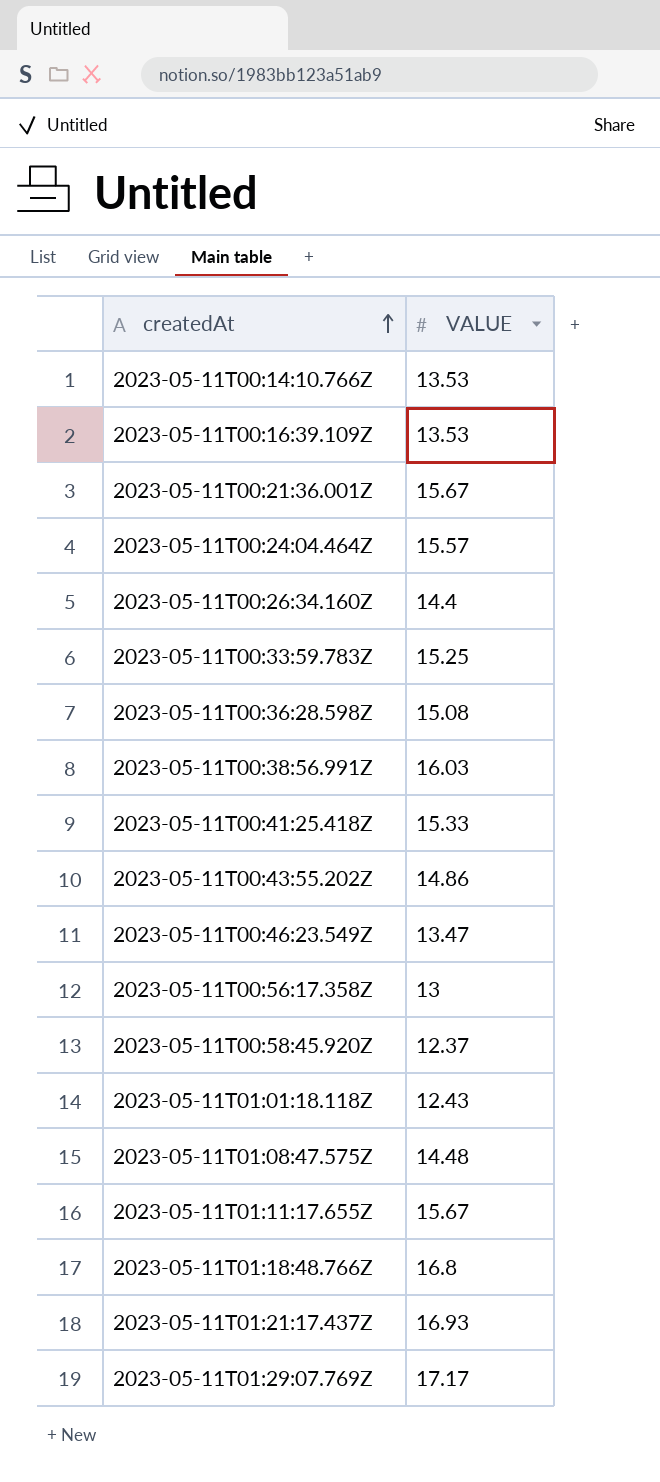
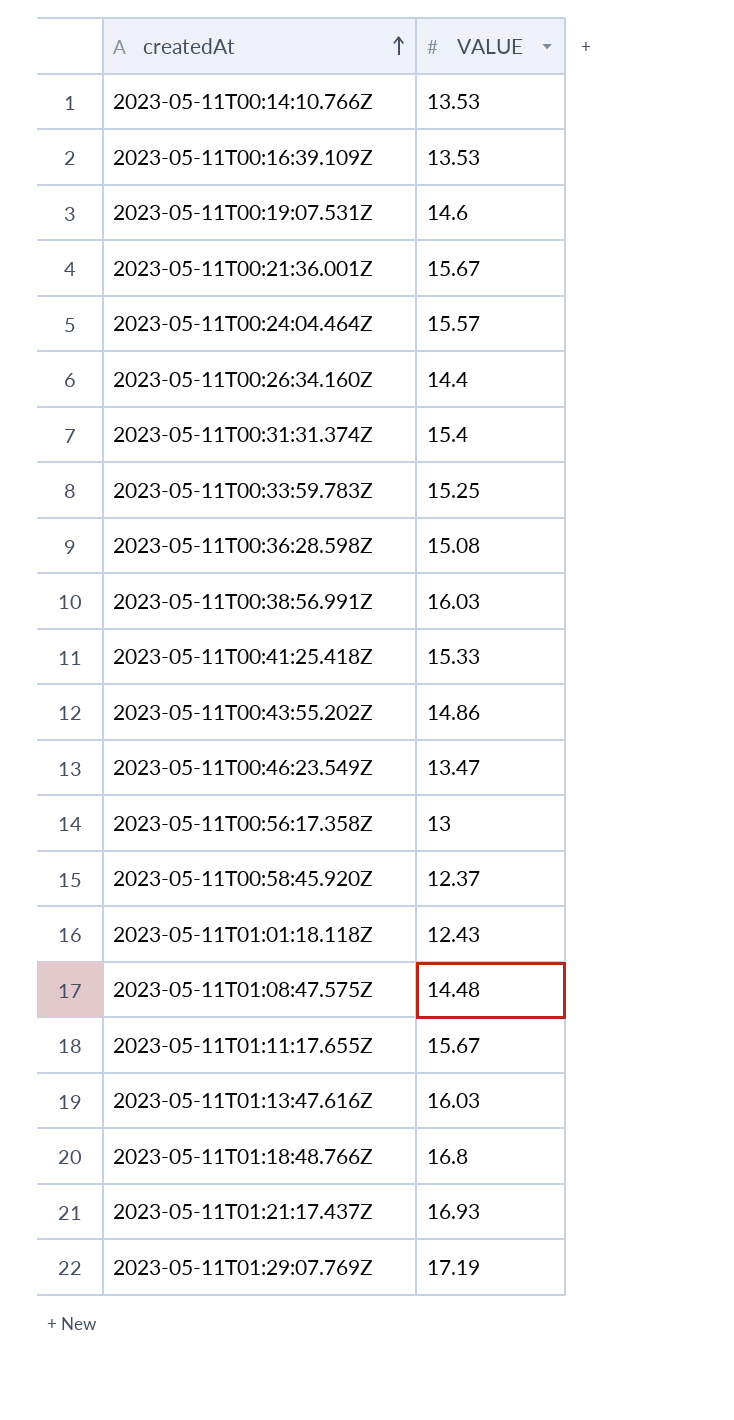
row 2023-05-11T00:19:07.531Z: none -> 14.6
row 2023-05-11T00:31:31.374Z: none -> 15.4
row 2023-05-11T01:13:47.616Z: none -> 16.03
2023-05-11T01:29:07.769Z | VALUE: 17.17 -> 17.19

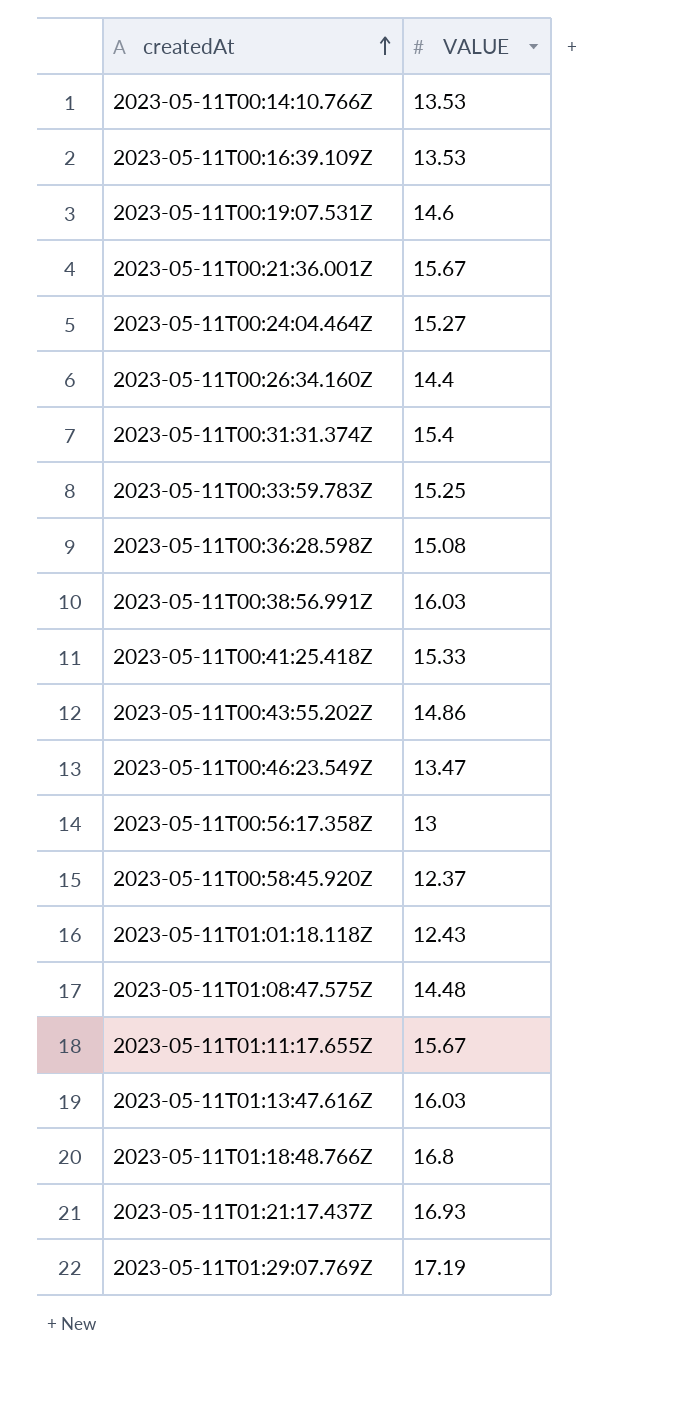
2023-05-11T00:24:04.464Z | VALUE: 15.57 -> 15.27

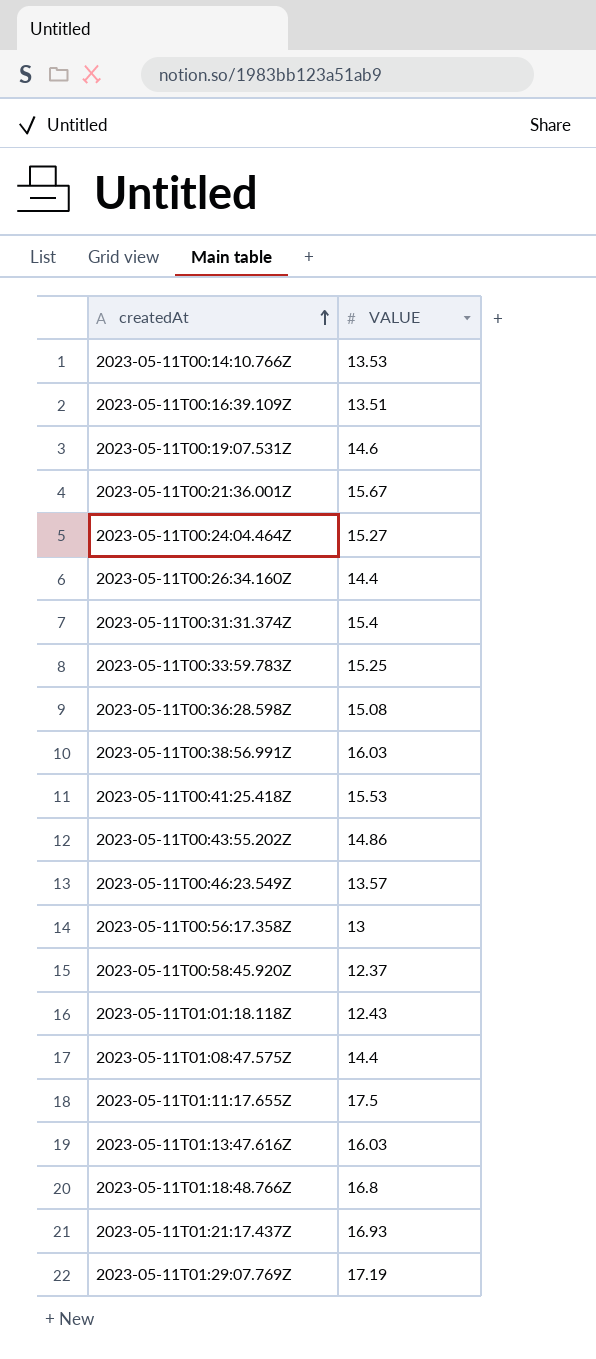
2023-05-11T00:16:39.109Z | VALUE: 13.53 -> 13.51
2023-05-11T00:41:25.418Z | VALUE: 15.33 -> 15.53
2023-05-11T00:46:23.549Z | VALUE: 13.47 -> 13.57
2023-05-11T01:08:47.575Z | VALUE: 14.48 -> 14.4
2023-05-11T01:11:17.655Z | VALUE: 15.67 -> 17.5

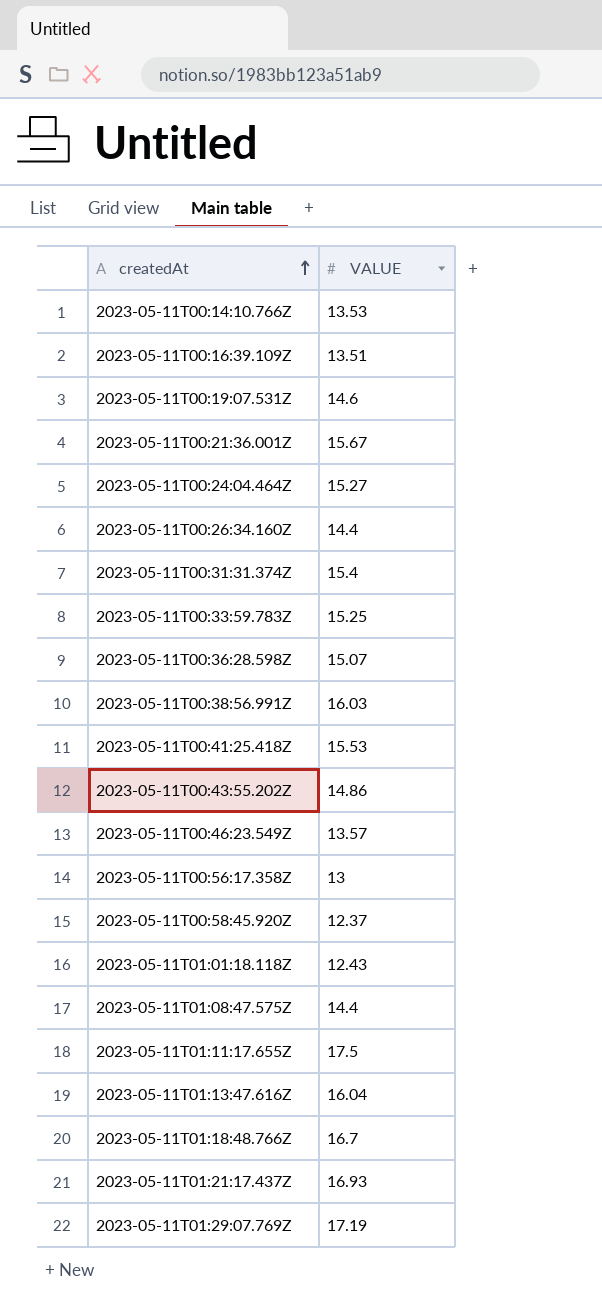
2023-05-11T00:36:28.598Z | VALUE: 15.08 -> 15.07
2023-05-11T01:13:47.616Z | VALUE: 16.03 -> 16.04
2023-05-11T01:18:48.766Z | VALUE: 16.8 -> 16.7

